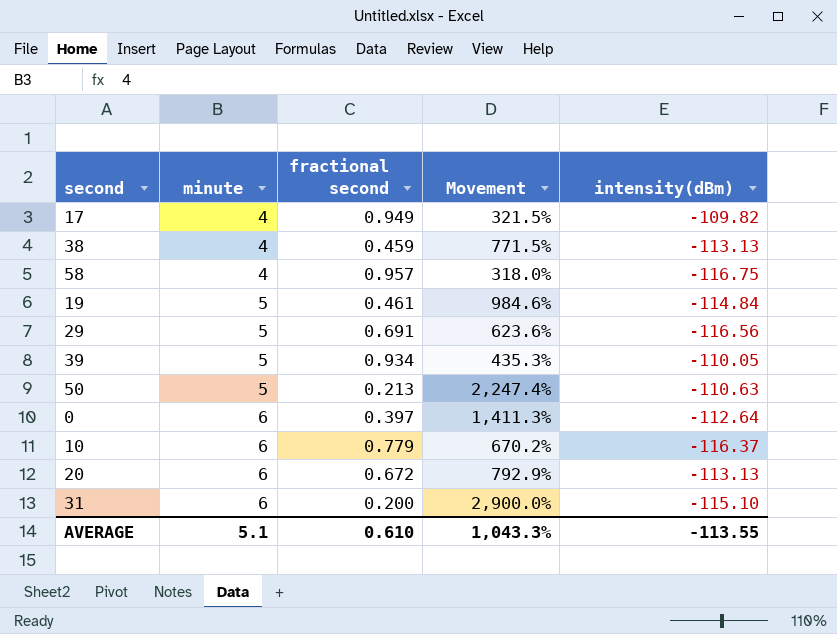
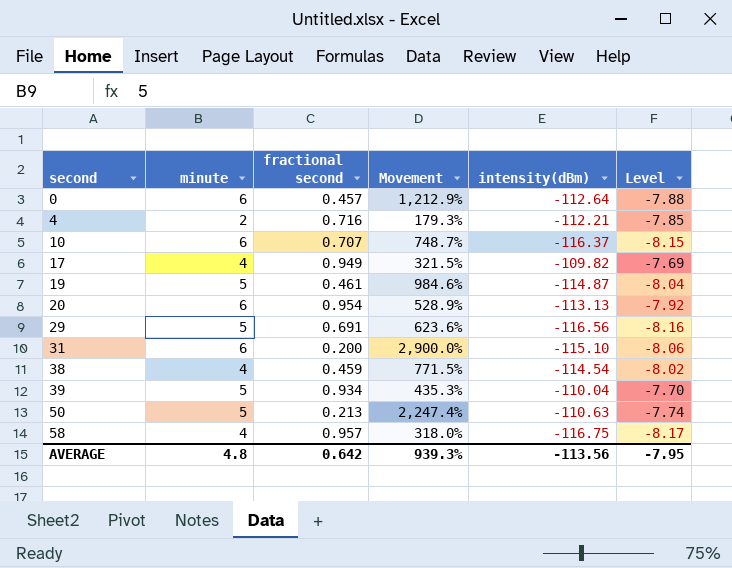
row order: minute ascending -> second ascending
column Level | formula: none -> [intensity(dBm)] * 0.07
0 | fractional second: 0.397 -> 0.457
0 | Movement: 1,411.3% -> 1,212.9%
row 4: none -> 2 | 0.716 | 179.3% | -112.21 | -7.85
10 | fractional second: 0.779 -> 0.707
10 | Movement: 670.2% -> 748.7%
19 | intensity(dBm): -114.84 -> -114.87
20 | fractional second: 0.672 -> 0.954
20 | Movement: 792.9% -> 528.9%
38 | intensity(dBm): -113.13 -> -114.54
39 | intensity(dBm): -110.05 -> -110.04
AVERAGE | minute: 5.1 -> 4.8
AVERAGE | fractional second: 0.610 -> 0.642
AVERAGE | Movement: 1,043.3% -> 939.3%
AVERAGE | intensity(dBm): -113.55 -> -113.56

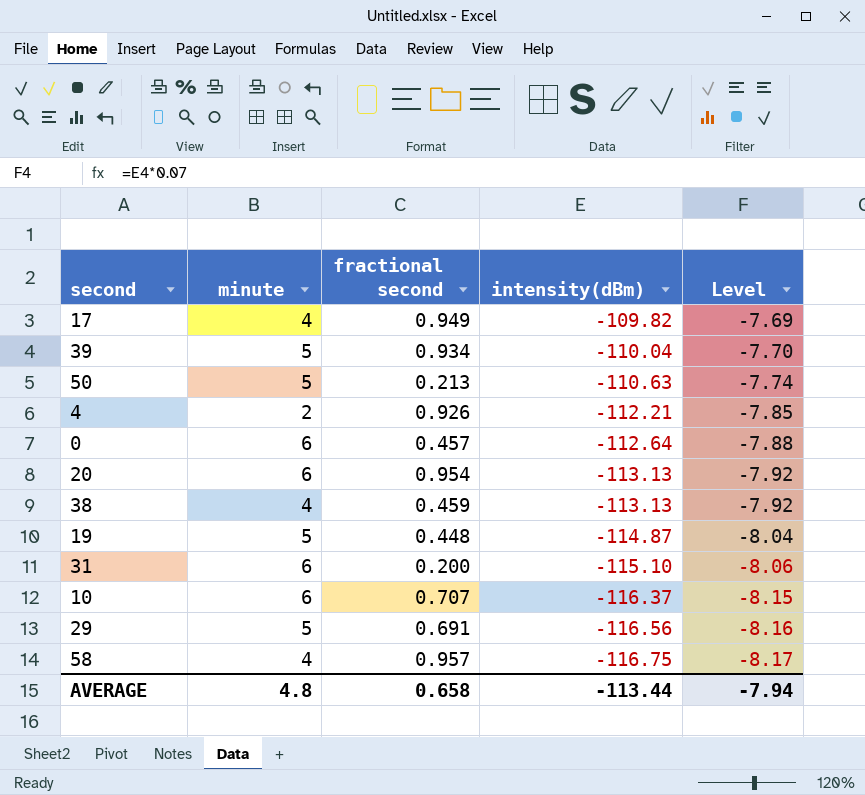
row order: second ascending -> intensity(dBm) descending
column Movement | formula: ([minute] - [fractional second]) / [fractional second] -> none
4 | fractional second: 0.716 -> 0.926
38 | intensity(dBm): -114.54 -> -113.13
38 | Level: -8.02 -> -7.92
19 | fractional second: 0.461 -> 0.448
AVERAGE | fractional second: 0.642 -> 0.658
AVERAGE | intensity(dBm): -113.56 -> -113.44
AVERAGE | Level: -7.95 -> -7.94

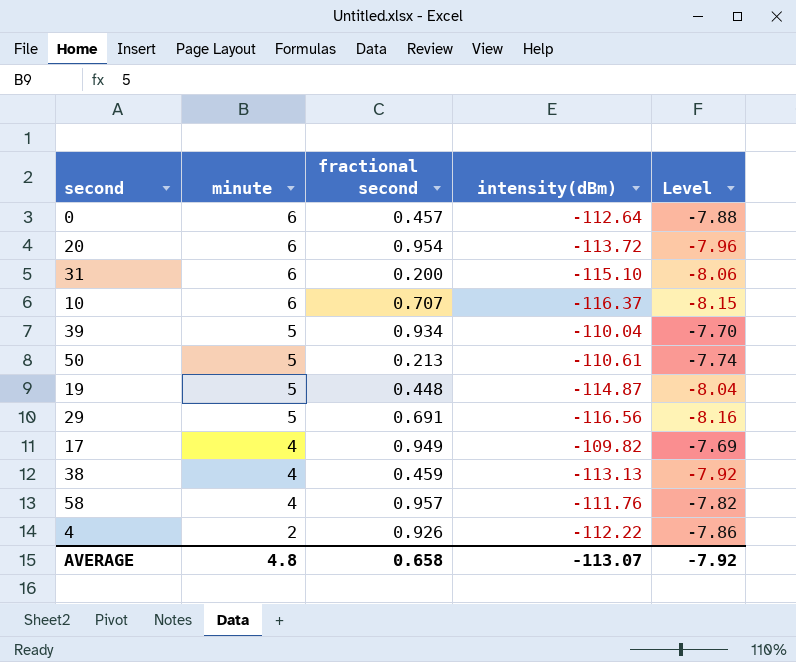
row order: intensity(dBm) descending -> minute descending
20 | intensity(dBm): -113.13 -> -113.72
20 | Level: -7.92 -> -7.96
50 | intensity(dBm): -110.63 -> -110.61
58 | intensity(dBm): -116.75 -> -111.76
58 | Level: -8.17 -> -7.82
4 | intensity(dBm): -112.21 -> -112.22
4 | Level: -7.85 -> -7.86
AVERAGE | intensity(dBm): -113.44 -> -113.07
AVERAGE | Level: -7.94 -> -7.92

